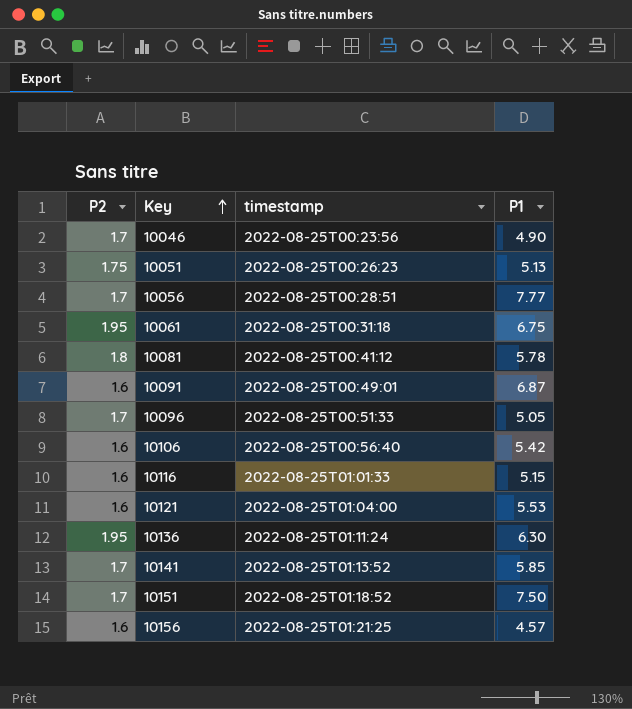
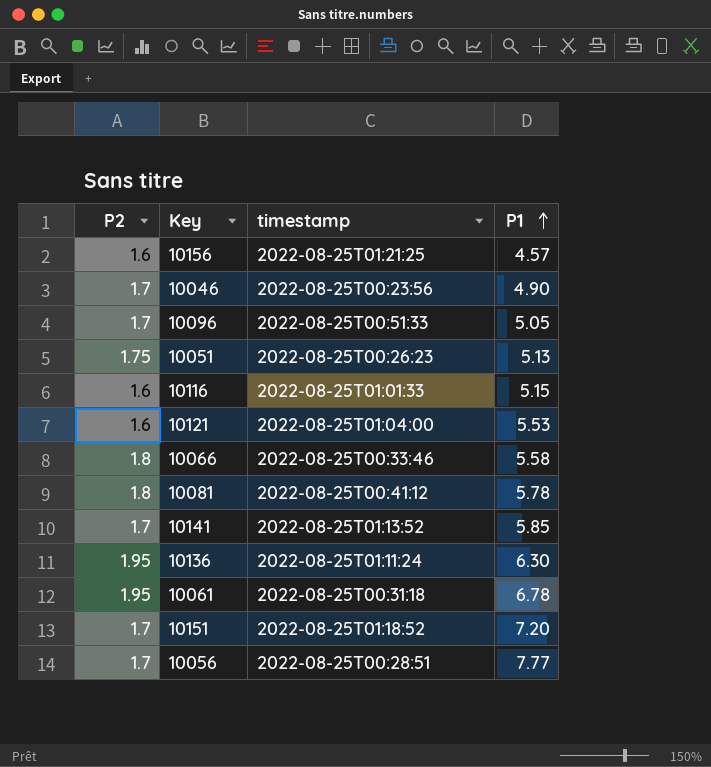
row order: Key ascending -> P1 ascending
row 10091: 1.6 | 2022-08-25T00:49:01 | 6.87 -> none
row 10106: 1.6 | 2022-08-25T00:56:40 | 5.42 -> none
row 10066: none -> 1.8 | 2022-08-25T00:33:46 | 5.58
10061 | P1: 6.75 -> 6.78
10151 | P1: 7.50 -> 7.20

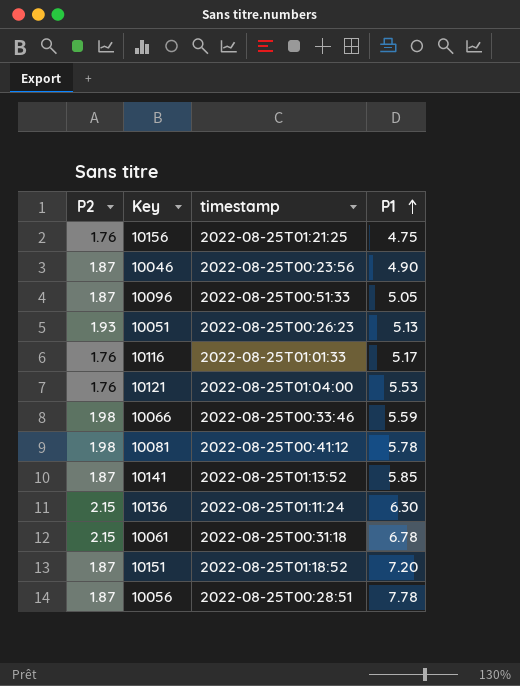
10156 | P2: 1.6 -> 1.76
10156 | P1: 4.57 -> 4.75
10046 | P2: 1.7 -> 1.87
10096 | P2: 1.7 -> 1.87
10051 | P2: 1.75 -> 1.93
10116 | P2: 1.6 -> 1.76
10116 | P1: 5.15 -> 5.17
10121 | P2: 1.6 -> 1.76
10066 | P2: 1.8 -> 1.98
10066 | P1: 5.58 -> 5.59
10081 | P2: 1.8 -> 1.98
10141 | P2: 1.7 -> 1.87
10136 | P2: 1.95 -> 2.15
10061 | P2: 1.95 -> 2.15
10151 | P2: 1.7 -> 1.87
10056 | P2: 1.7 -> 1.87
10056 | P1: 7.77 -> 7.78

